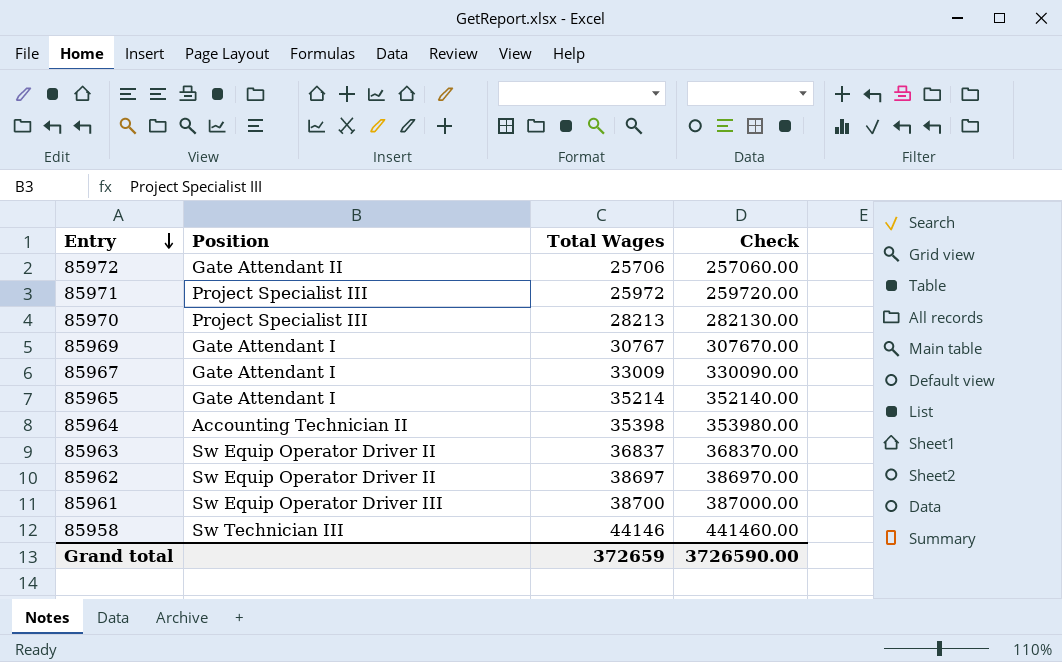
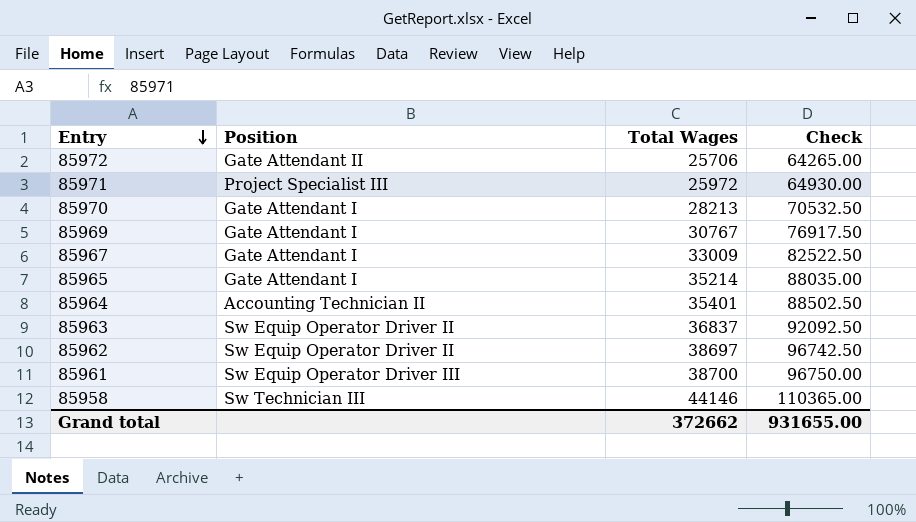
column Check | formula: [Total Wages] * 10 -> [Total Wages] * 2.5
85970 | Position: Project Specialist III -> Gate Attendant I
85964 | Total Wages: 35398 -> 35401
Grand total | Total Wages: 372659 -> 372662
Grand total | Check: 3726590.00 -> 931655.00

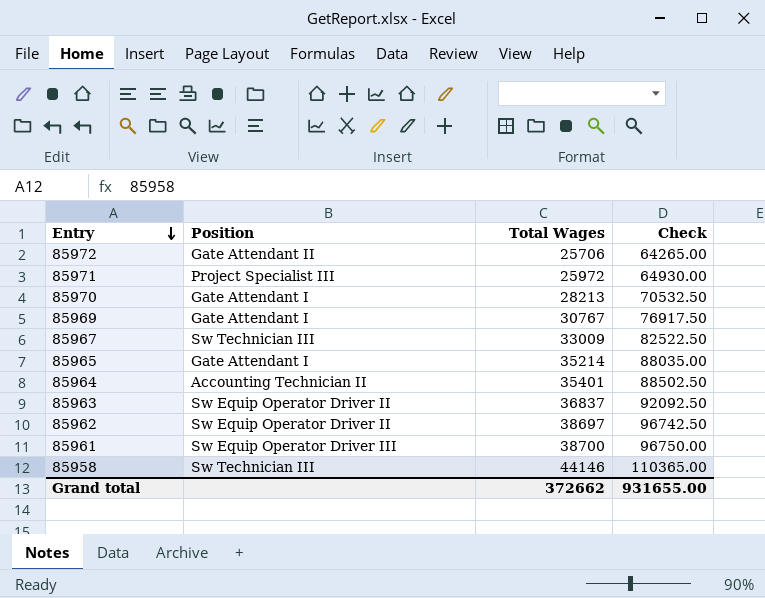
85967 | Position: Gate Attendant I -> Sw Technician III

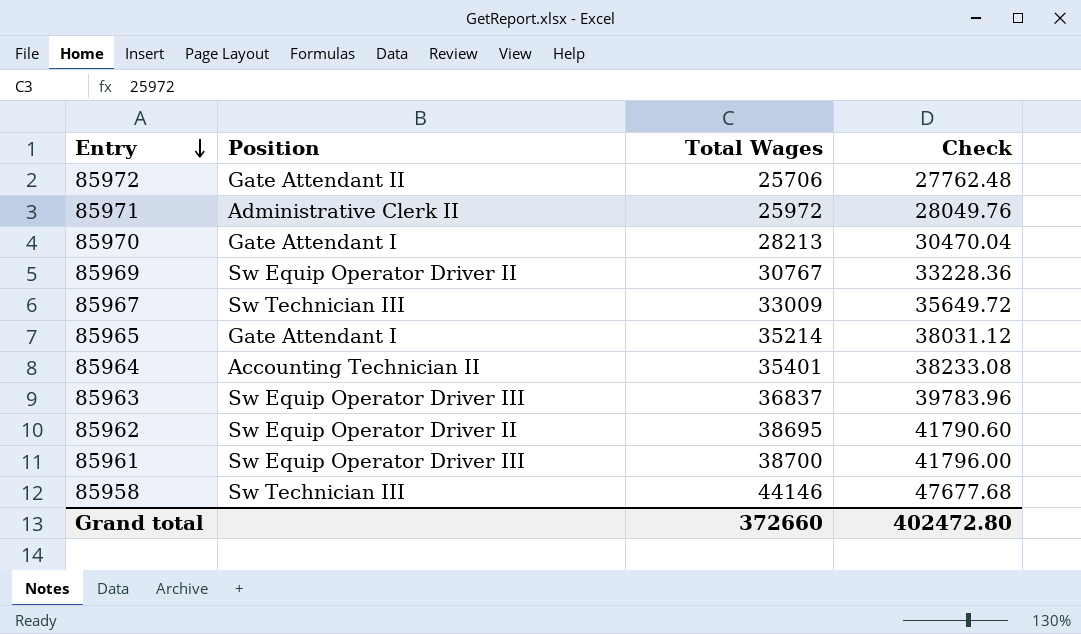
column Check | formula: [Total Wages] * 2.5 -> [Total Wages] * 1.08
85971 | Position: Project Specialist III -> Administrative Clerk II
85969 | Position: Gate Attendant I -> Sw Equip Operator Driver II
85963 | Position: Sw Equip Operator Driver II -> Sw Equip Operator Driver III
85962 | Total Wages: 38697 -> 38695
Grand total | Total Wages: 372662 -> 372660
Grand total | Check: 931655.00 -> 402472.80

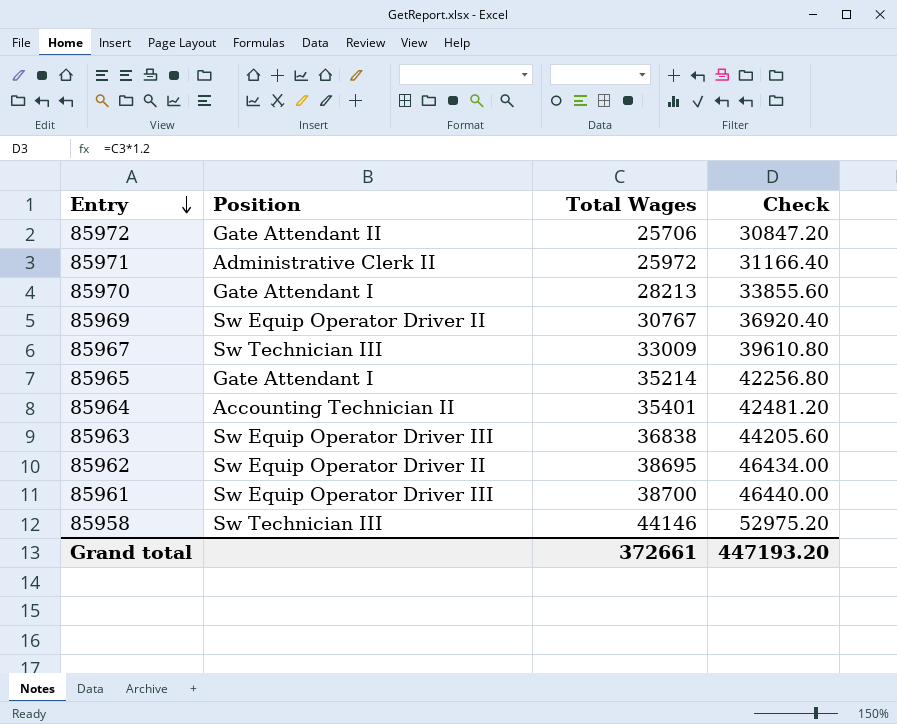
column Check | formula: [Total Wages] * 1.08 -> [Total Wages] * 1.2
85963 | Total Wages: 36837 -> 36838
Grand total | Total Wages: 372660 -> 372661
Grand total | Check: 402472.80 -> 447193.20

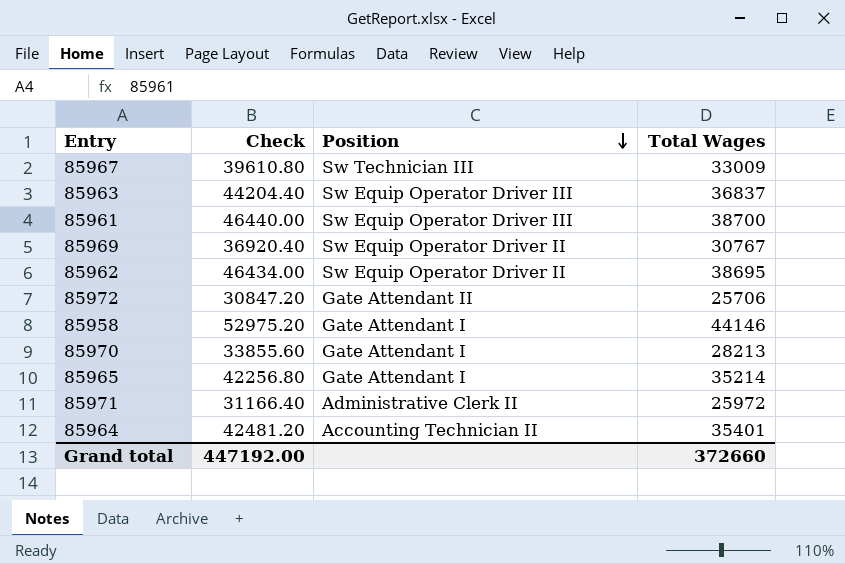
row order: Entry descending -> Position descending
column Check | position: 4 -> 2
85963 | Check: 44205.60 -> 44204.40
85963 | Total Wages: 36838 -> 36837
85958 | Position: Sw Technician III -> Gate Attendant I
Grand total | Check: 447193.20 -> 447192.00
Grand total | Total Wages: 372661 -> 372660

